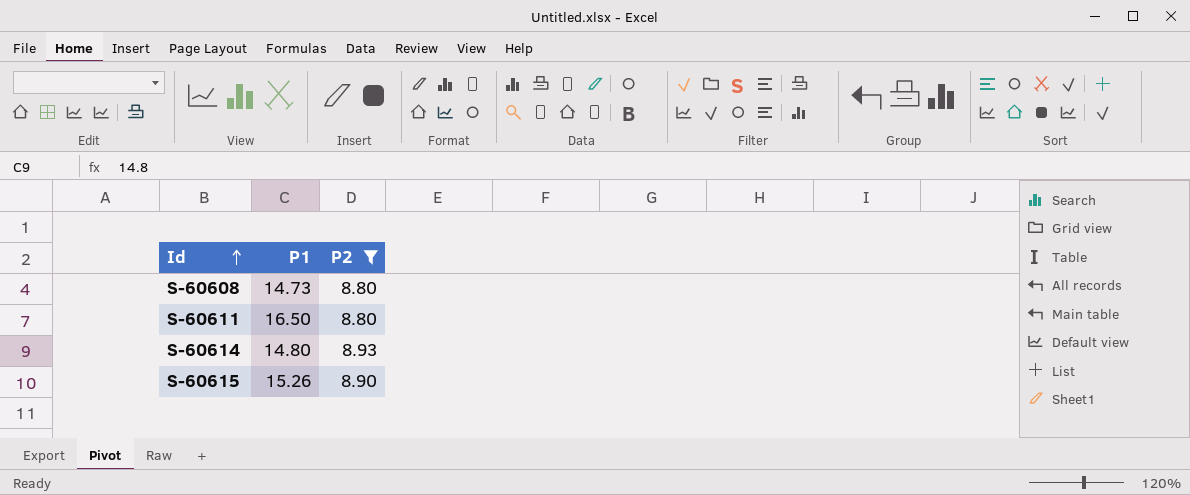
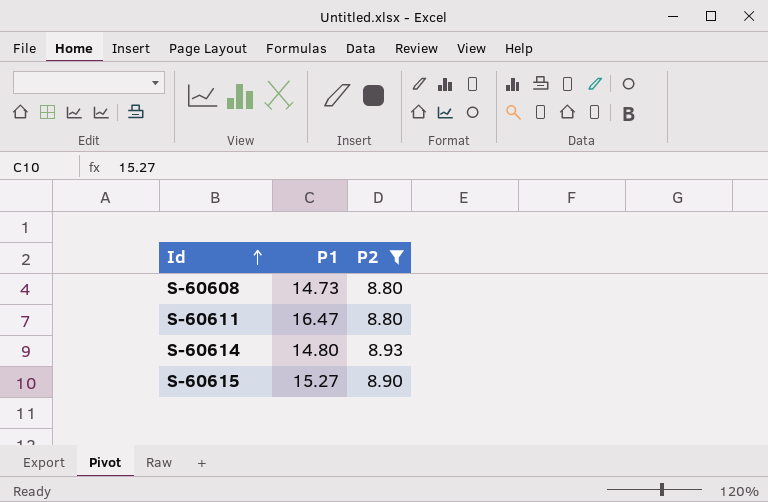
S-60611 | P1: 16.50 -> 16.47
S-60615 | P1: 15.26 -> 15.27

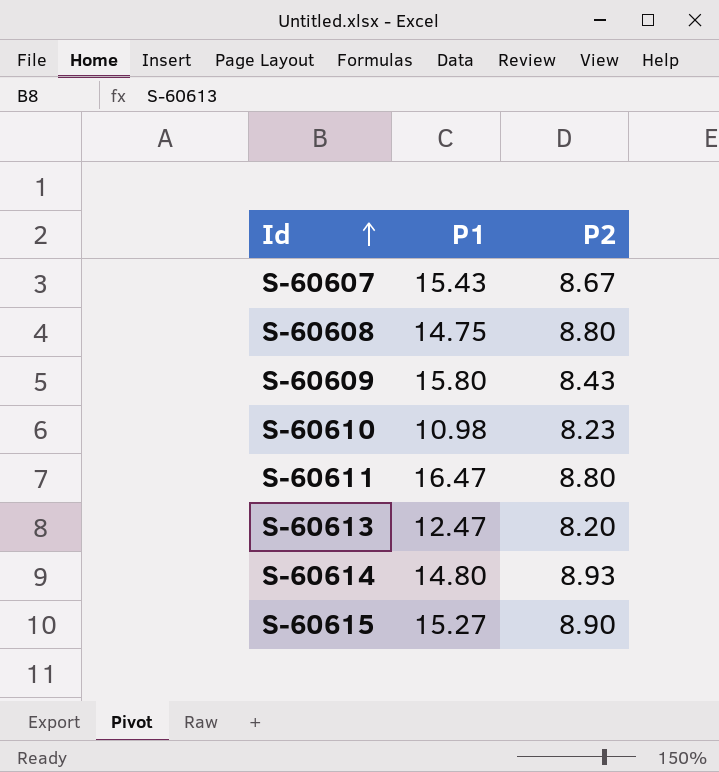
filter: P2 >= 8.80 -> none
S-60608 | P1: 14.73 -> 14.75

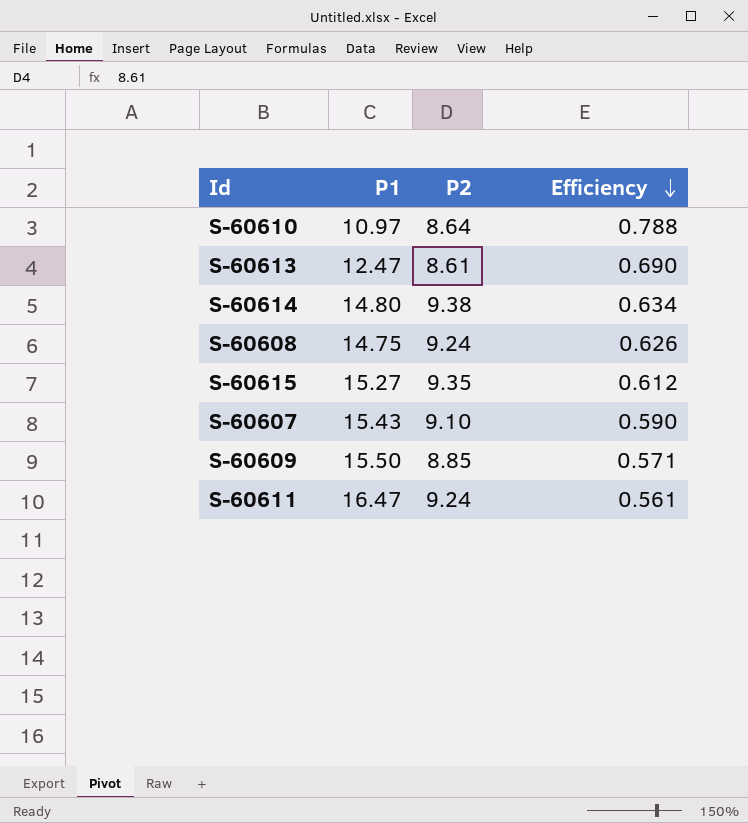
row order: Id ascending -> Efficiency descending
column Efficiency | formula: none -> [P2] / [P1]
S-60610 | P1: 10.98 -> 10.97
S-60610 | P2: 8.23 -> 8.64
S-60613 | P2: 8.20 -> 8.61
S-60614 | P2: 8.93 -> 9.38
S-60608 | P2: 8.80 -> 9.24
S-60615 | P2: 8.90 -> 9.35
S-60607 | P2: 8.67 -> 9.10
S-60609 | P1: 15.80 -> 15.50
S-60609 | P2: 8.43 -> 8.85
S-60611 | P2: 8.80 -> 9.24

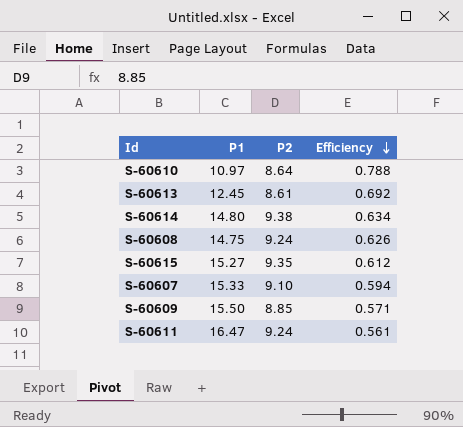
S-60613 | P1: 12.47 -> 12.45
S-60613 | Efficiency: 0.690 -> 0.692
S-60607 | P1: 15.43 -> 15.33
S-60607 | Efficiency: 0.590 -> 0.594

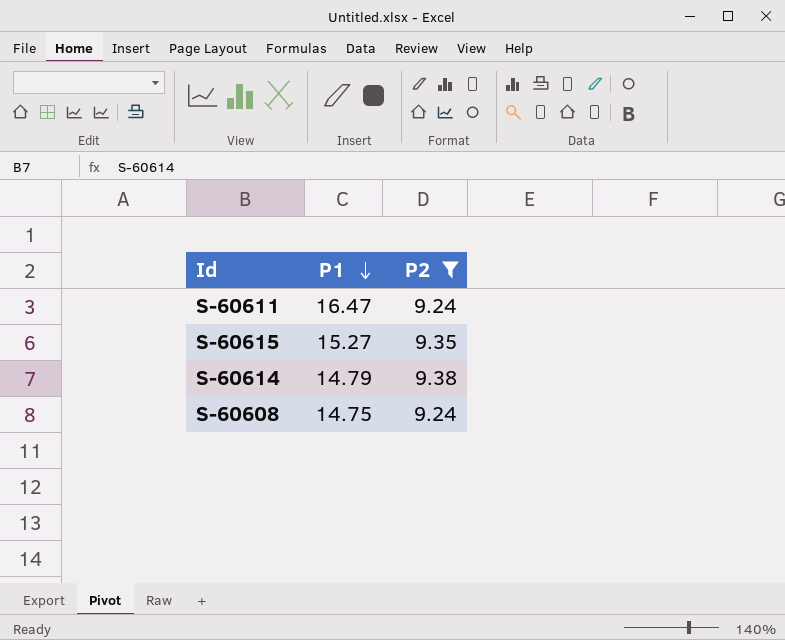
filter: none -> P2 >= 9.24
row order: Efficiency descending -> P1 descending
column Efficiency | formula: [P2] / [P1] -> none
S-60614 | P1: 14.80 -> 14.79

